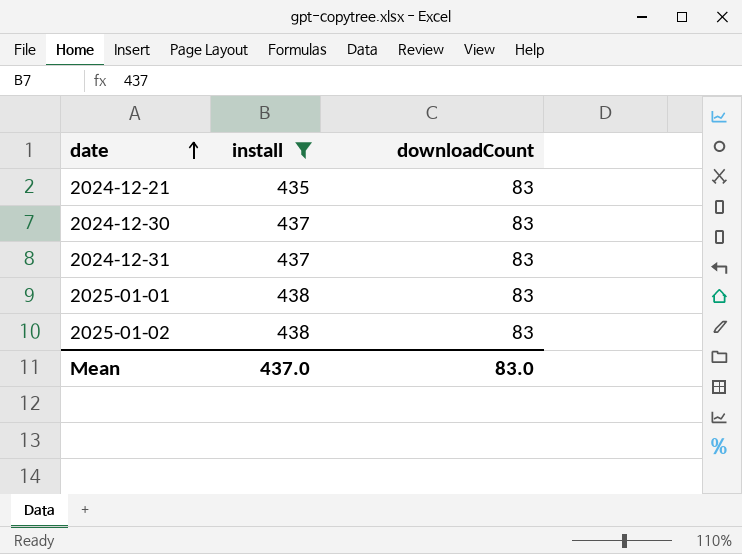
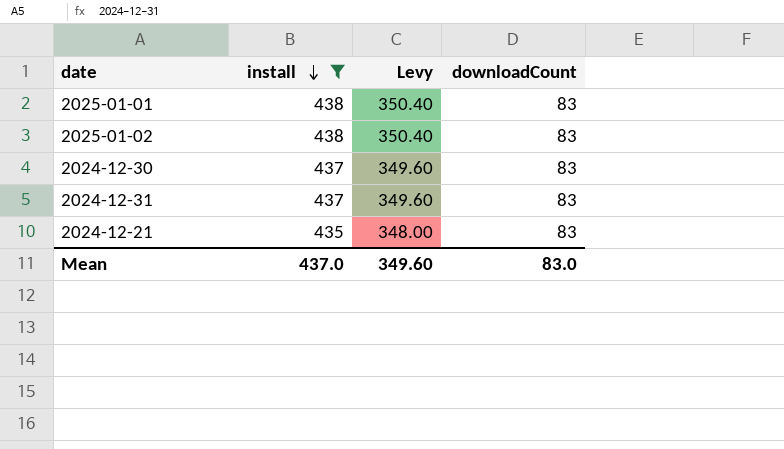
row order: date ascending -> install descending
column Levy | formula: none -> [install] * 0.8

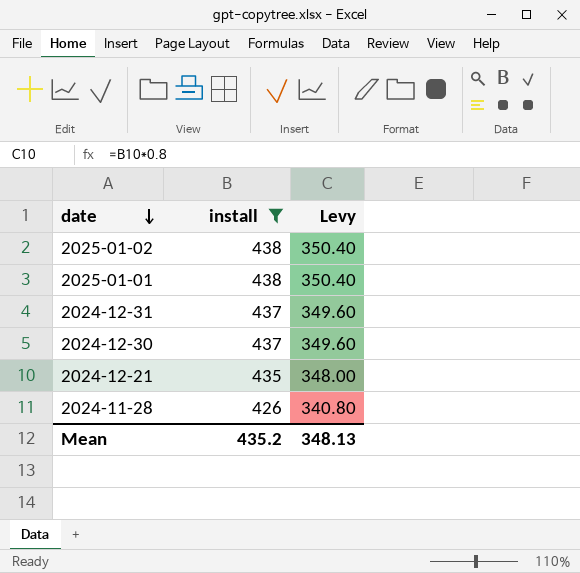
row order: install descending -> date descending
column downloadCount | position: 4 -> none
row 2024-11-28: none -> 426 | 340.80
Mean | install: 437.0 -> 435.2
Mean | Levy: 349.60 -> 348.13

